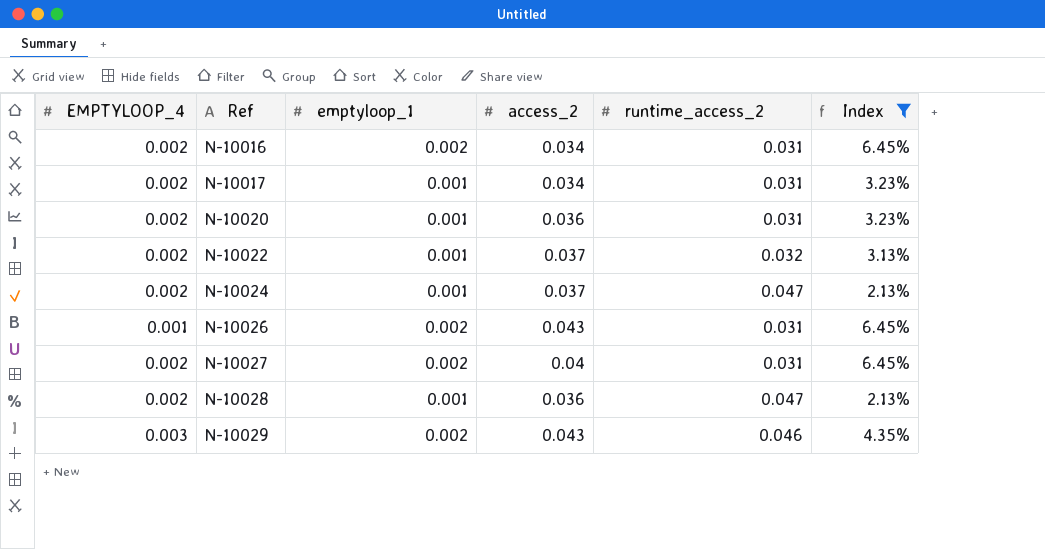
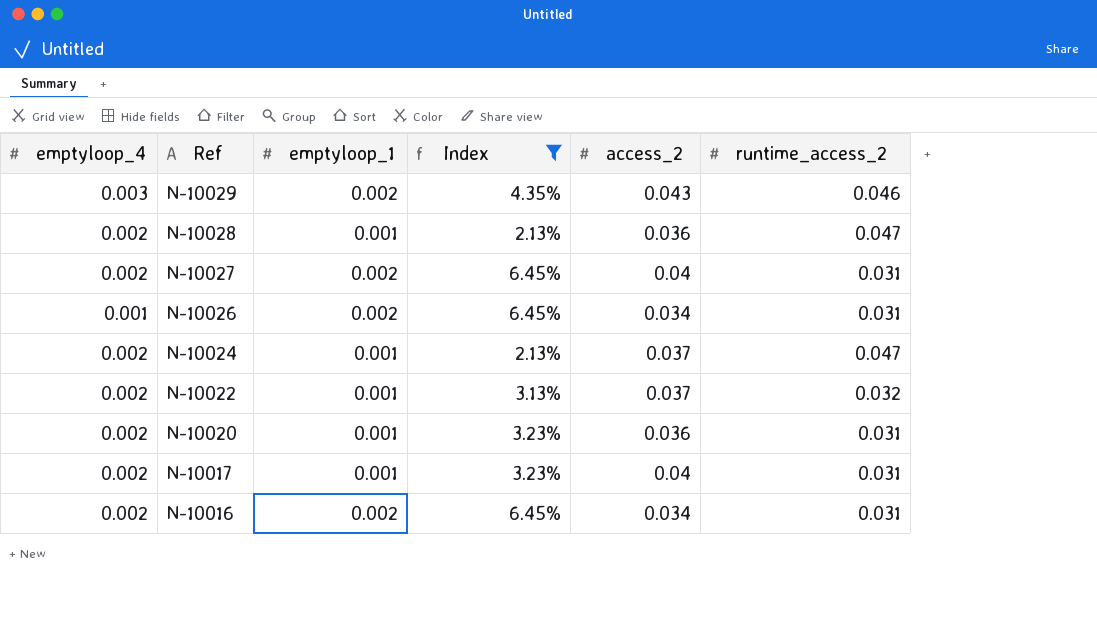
row order: Ref ascending -> Ref descending
column name: EMPTYLOOP_4 -> emptyloop_4
column Index | position: 6 -> 4
N-10026 | access_2: 0.043 -> 0.034
N-10017 | access_2: 0.034 -> 0.04

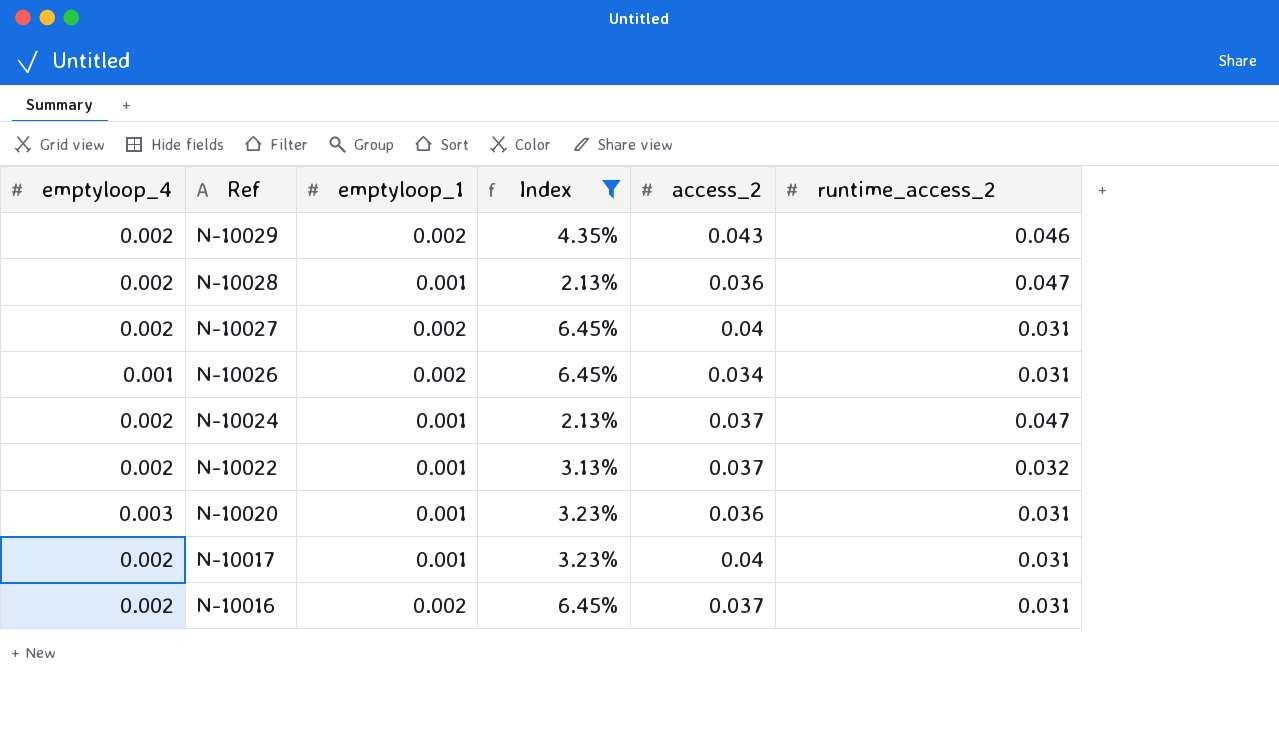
N-10029 | emptyloop_4: 0.003 -> 0.002
N-10020 | emptyloop_4: 0.002 -> 0.003
N-10016 | access_2: 0.034 -> 0.037

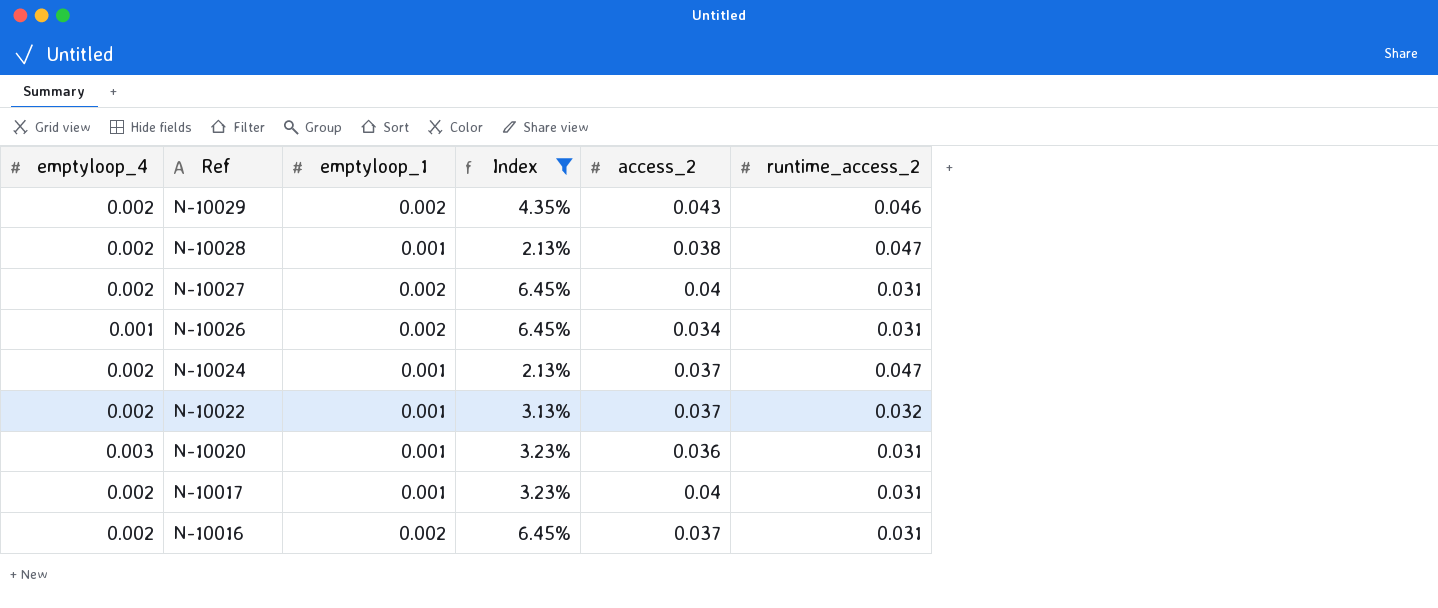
N-10028 | access_2: 0.036 -> 0.038

